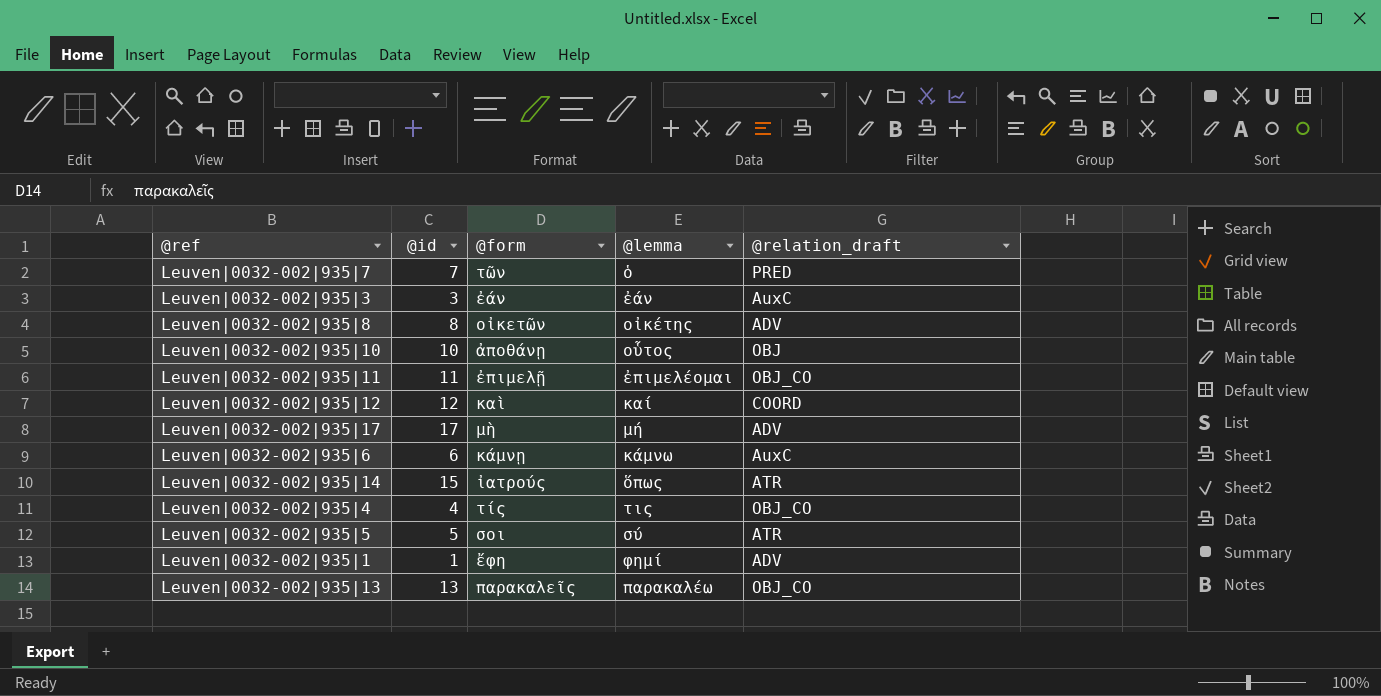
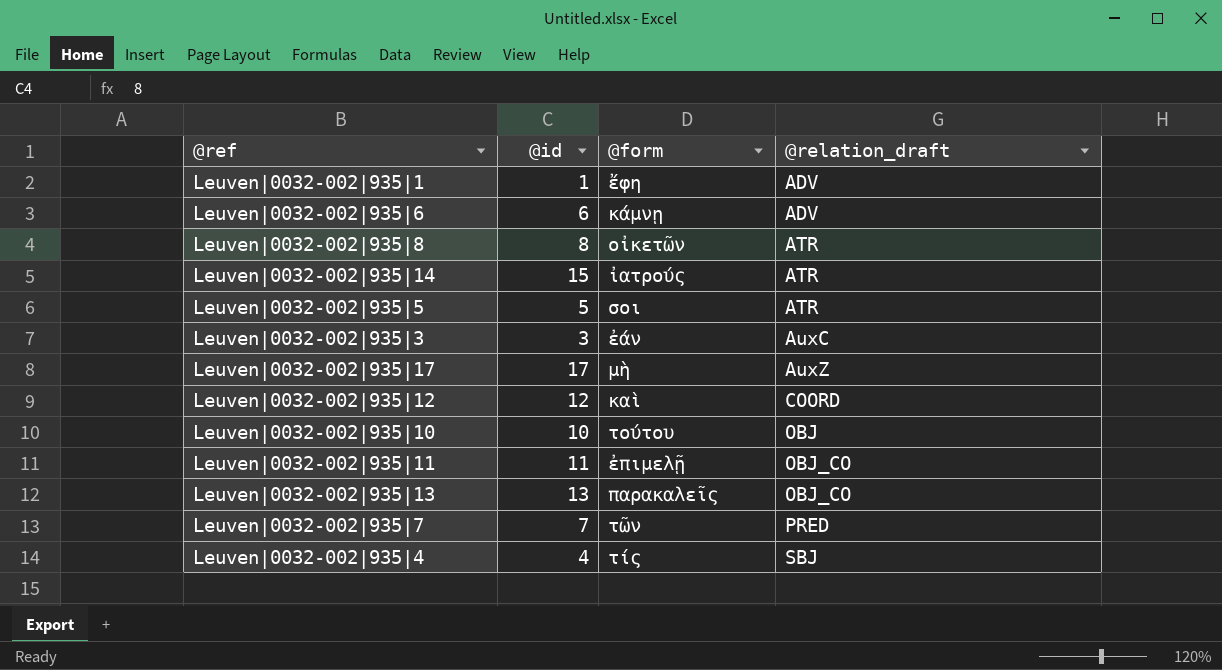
row order: none -> @relation_draft ascending
column @lemma | position: 4 -> none
Leuven|0032-002|935|6 | @relation_draft: AuxC -> ADV
Leuven|0032-002|935|8 | @relation_draft: ADV -> ATR
Leuven|0032-002|935|17 | @relation_draft: ADV -> AuxZ
Leuven|0032-002|935|10 | @form: ἀποθάνῃ -> τούτου
Leuven|0032-002|935|4 | @relation_draft: OBJ_CO -> SBJ

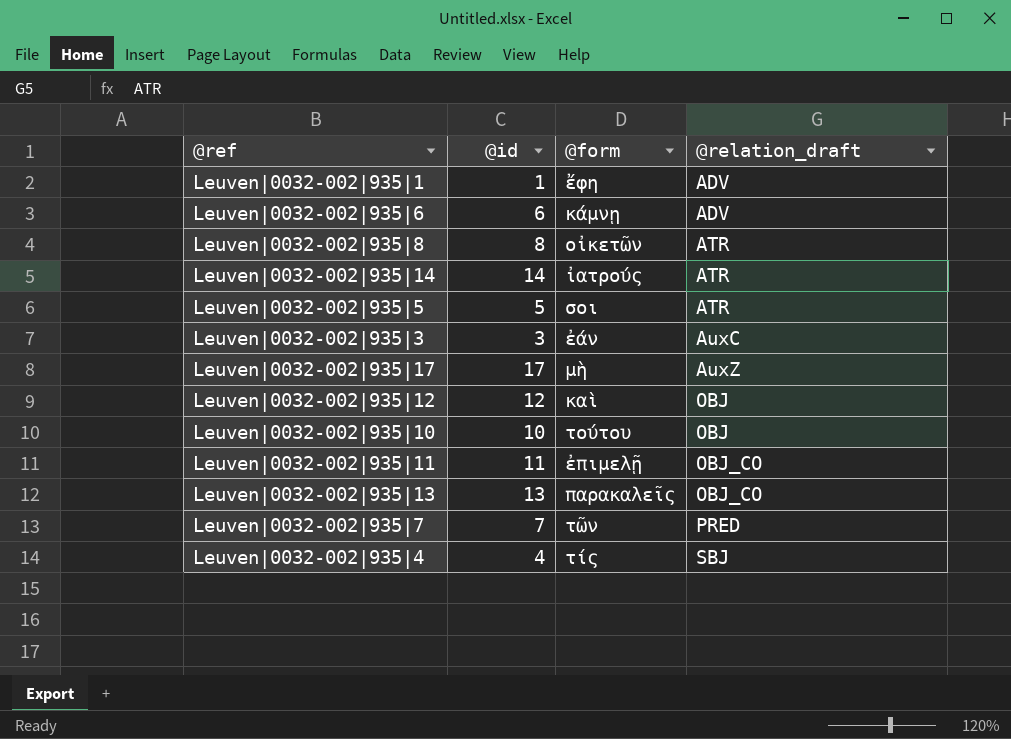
Leuven|0032-002|935|14 | @id: 15 -> 14
Leuven|0032-002|935|12 | @relation_draft: COORD -> OBJ

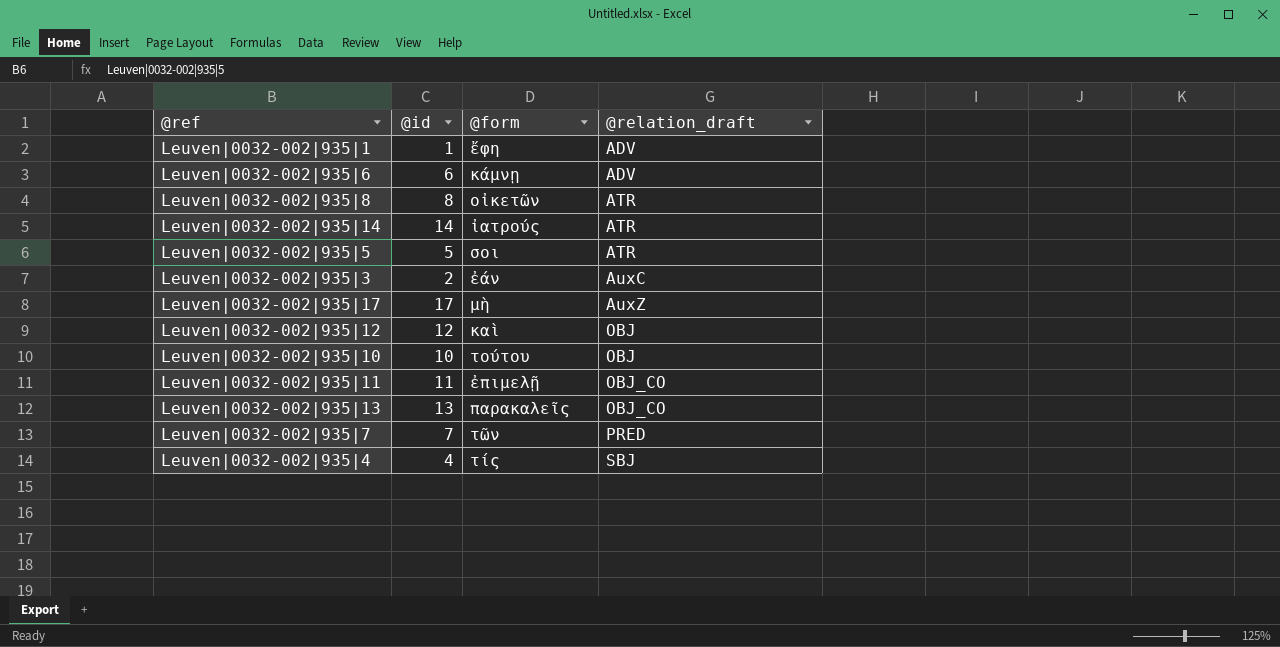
Leuven|0032-002|935|3 | @id: 3 -> 2

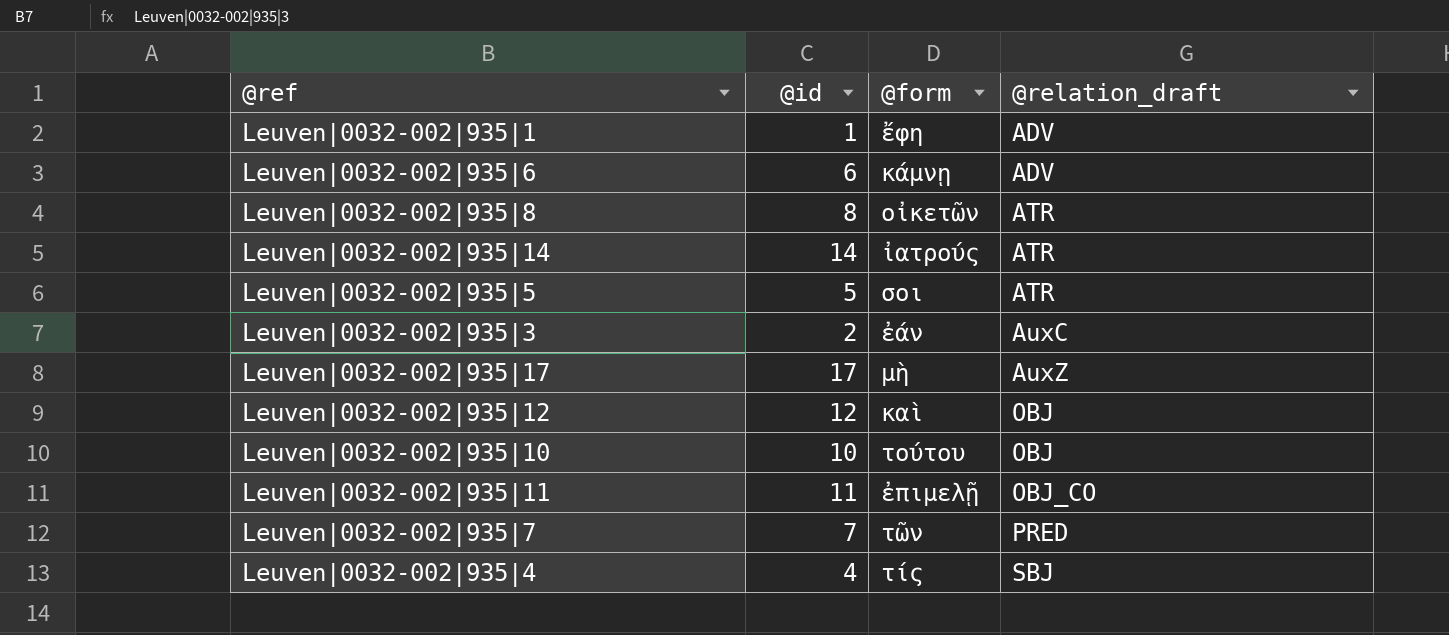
row Leuven|0032-002|935|13: 13 | παρακαλεῖς | OBJ_CO -> none

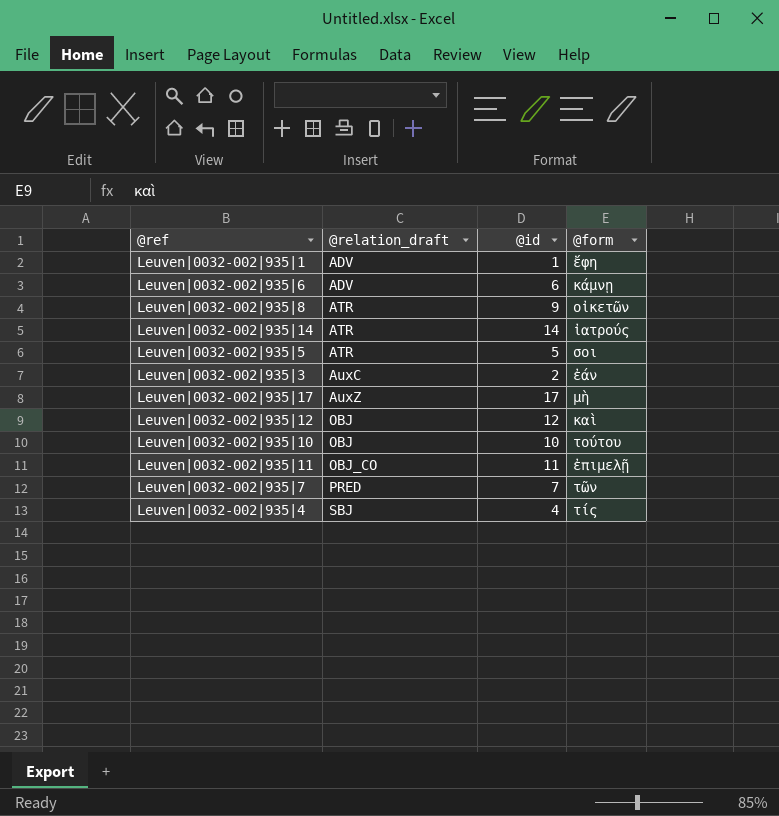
column @relation_draft | position: 4 -> 2
Leuven|0032-002|935|8 | @id: 8 -> 9

